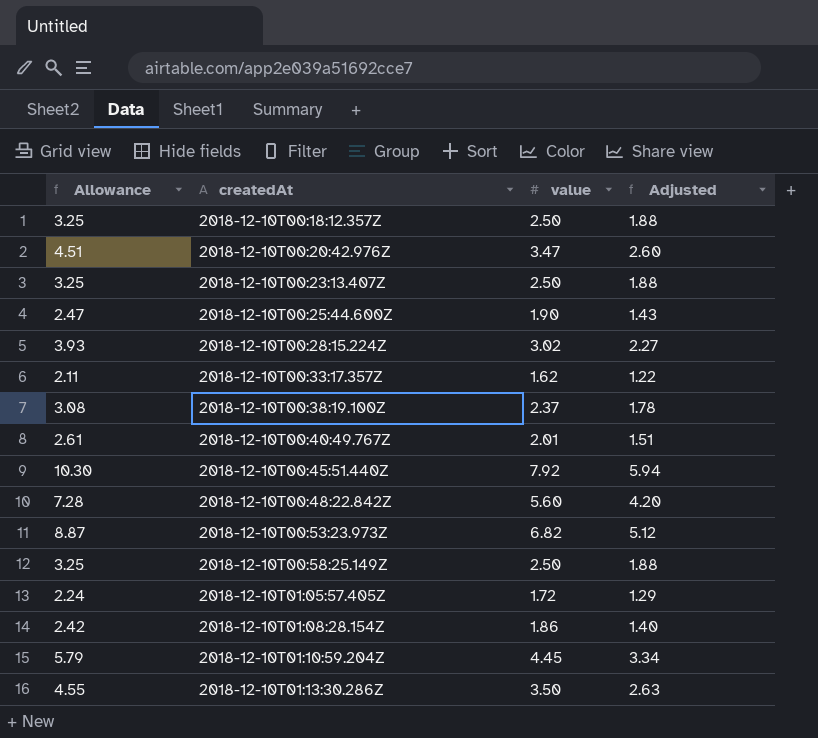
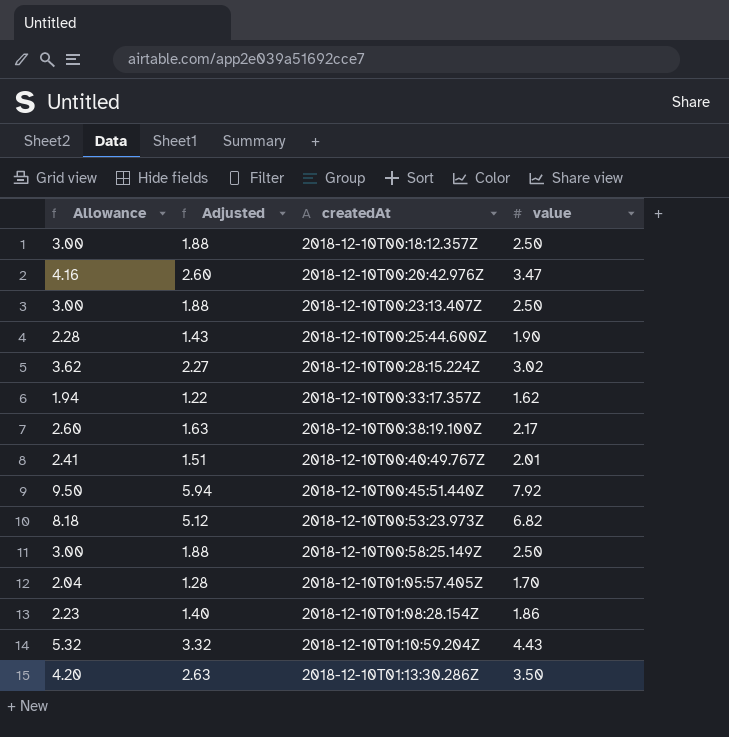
column Allowance | formula: [value] * 1.3 -> [value] * 1.2
column Adjusted | position: 4 -> 2
row 2018-12-10T00:48:22.842Z: 7.28 | 5.60 | 4.20 -> none
2018-12-10T00:38:19.100Z | Adjusted: 1.78 -> 1.63
2018-12-10T00:38:19.100Z | value: 2.37 -> 2.17
2018-12-10T01:05:57.405Z | Adjusted: 1.29 -> 1.28
2018-12-10T01:05:57.405Z | value: 1.72 -> 1.70
2018-12-10T01:10:59.204Z | Adjusted: 3.34 -> 3.32
2018-12-10T01:10:59.204Z | value: 4.45 -> 4.43

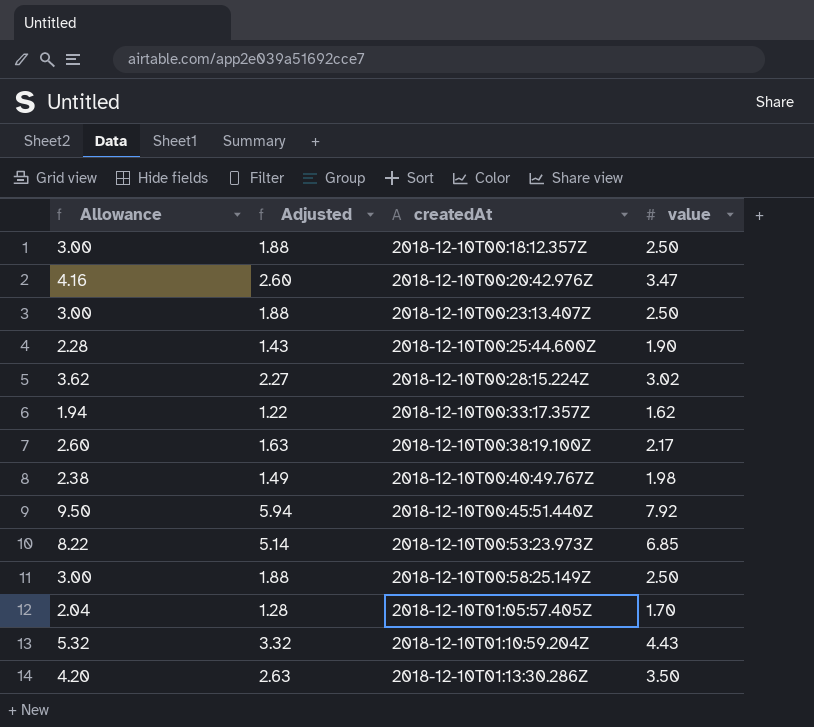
row 2018-12-10T01:08:28.154Z: 2.23 | 1.40 | 1.86 -> none
2018-12-10T00:40:49.767Z | Allowance: 2.41 -> 2.38
2018-12-10T00:40:49.767Z | Adjusted: 1.51 -> 1.49
2018-12-10T00:40:49.767Z | value: 2.01 -> 1.98
2018-12-10T00:53:23.973Z | Allowance: 8.18 -> 8.22
2018-12-10T00:53:23.973Z | Adjusted: 5.12 -> 5.14
2018-12-10T00:53:23.973Z | value: 6.82 -> 6.85

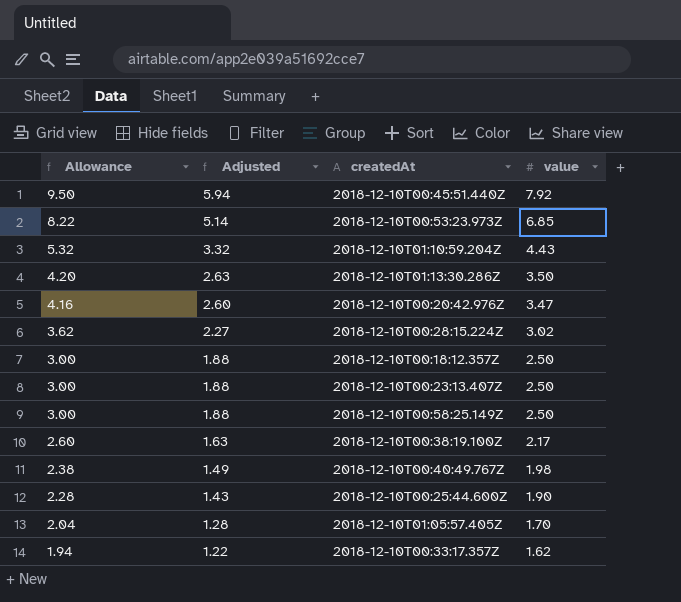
row order: createdAt ascending -> Allowance descending

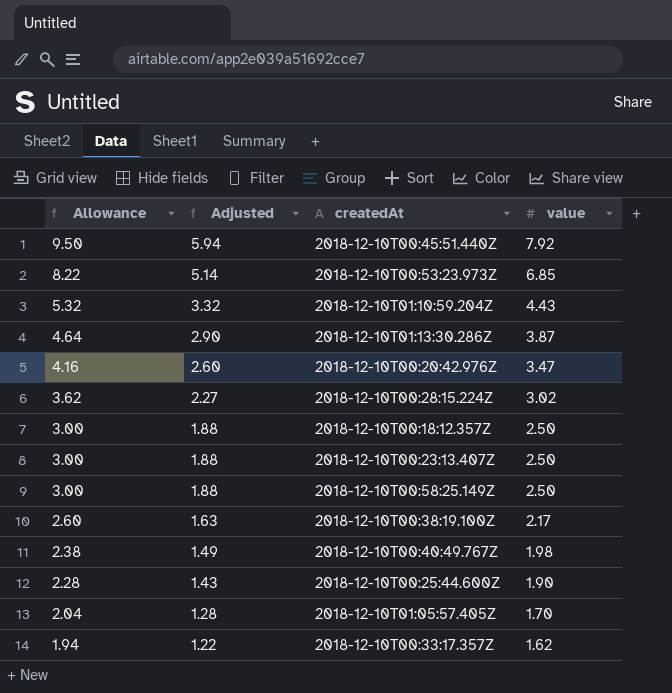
2018-12-10T01:13:30.286Z | Allowance: 4.20 -> 4.64
2018-12-10T01:13:30.286Z | Adjusted: 2.63 -> 2.90
2018-12-10T01:13:30.286Z | value: 3.50 -> 3.87

